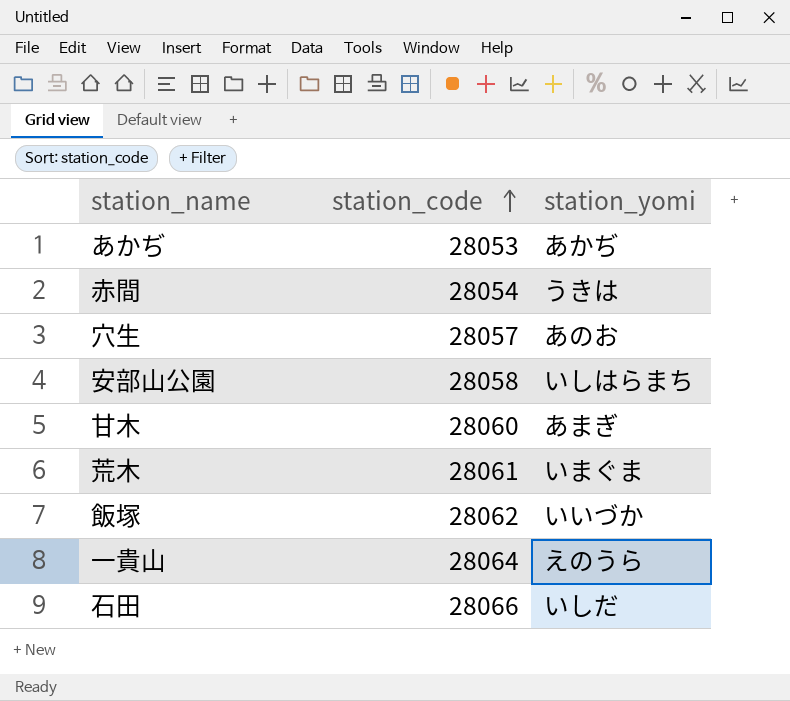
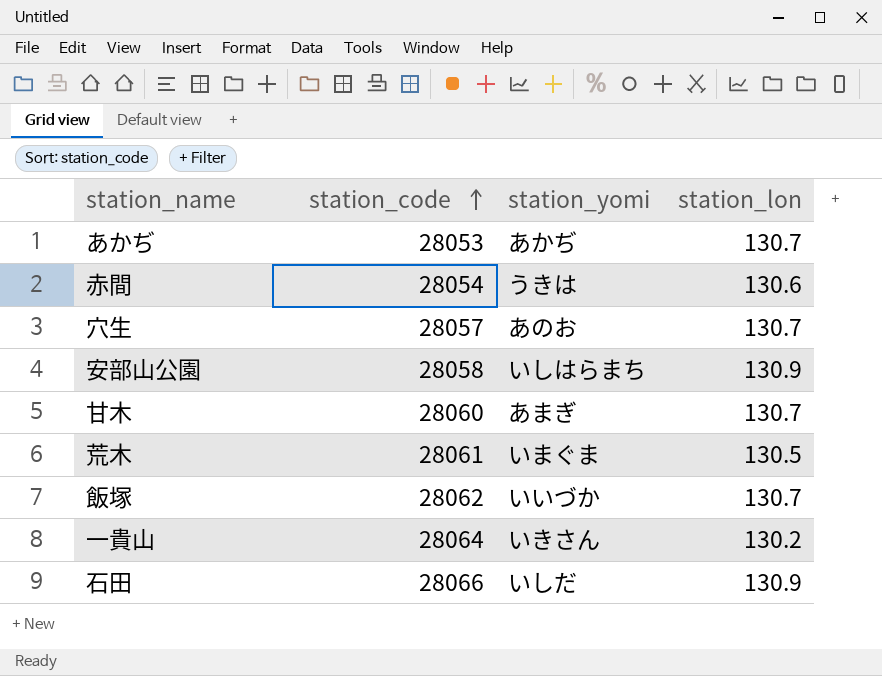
column station_lon | position: none -> 4
一貴山 | station_yomi: えのうら -> いきさん

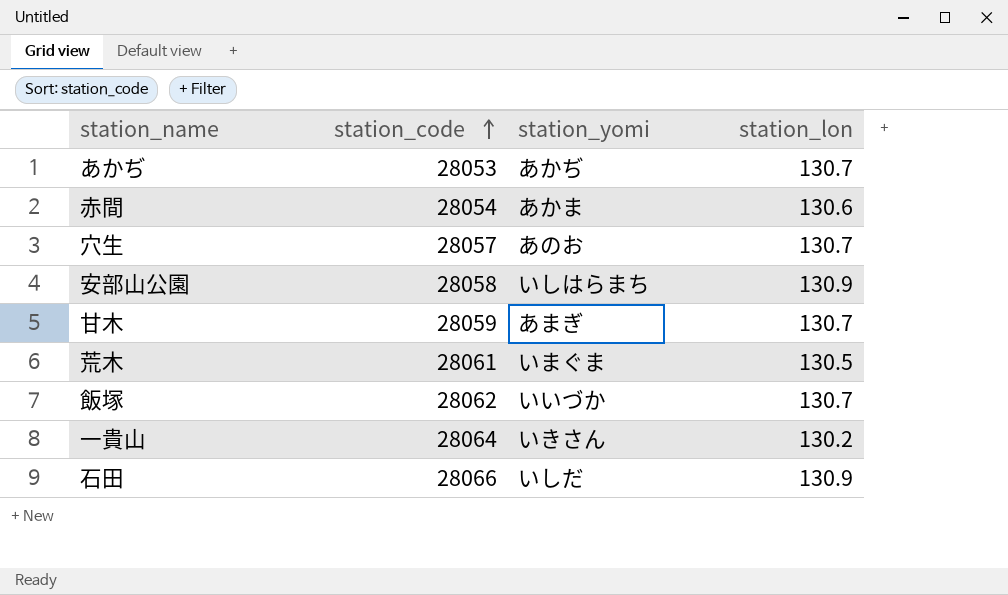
赤間 | station_yomi: うきは -> あかま
甘木 | station_code: 28060 -> 28059

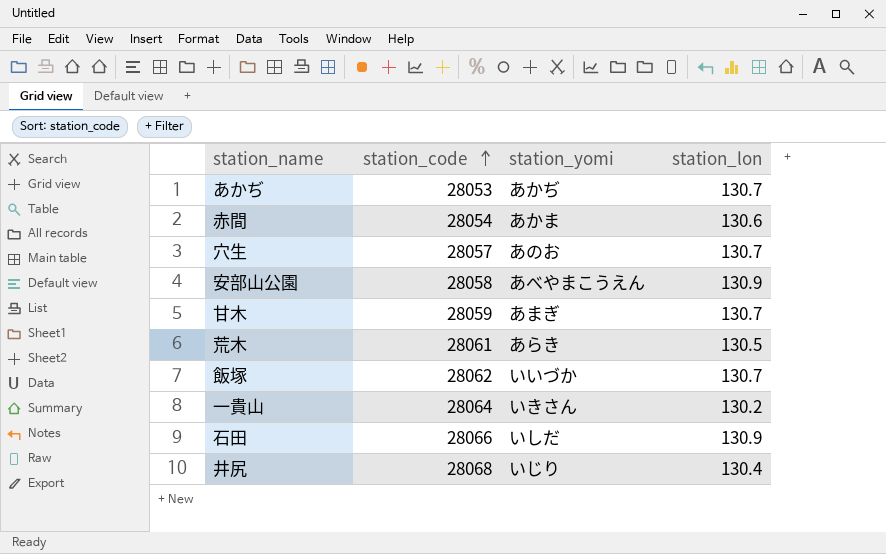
安部山公園 | station_yomi: いしはらまち -> あべやまこうえん
荒木 | station_yomi: いまぐま -> あらき
row 井尻: none -> 28068 | いじり | 130.4

